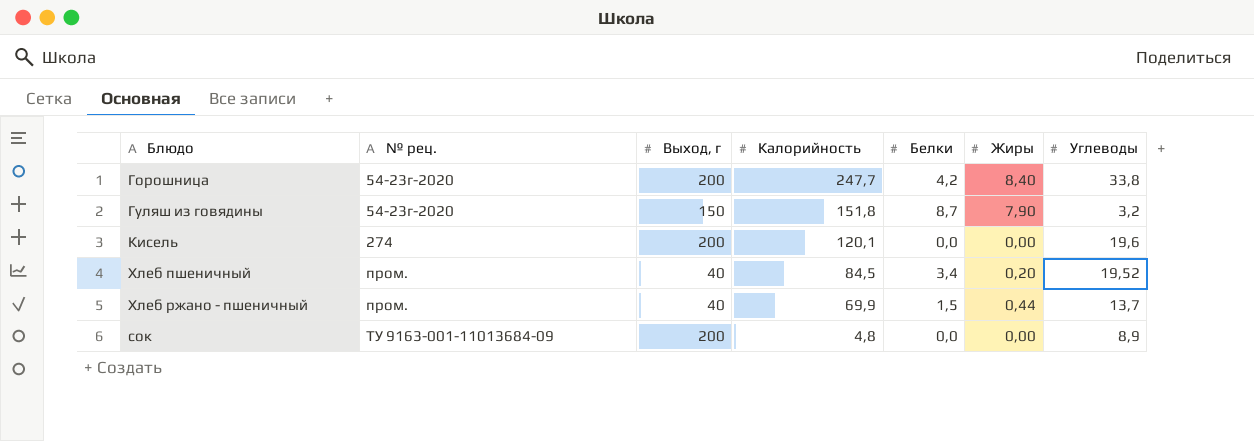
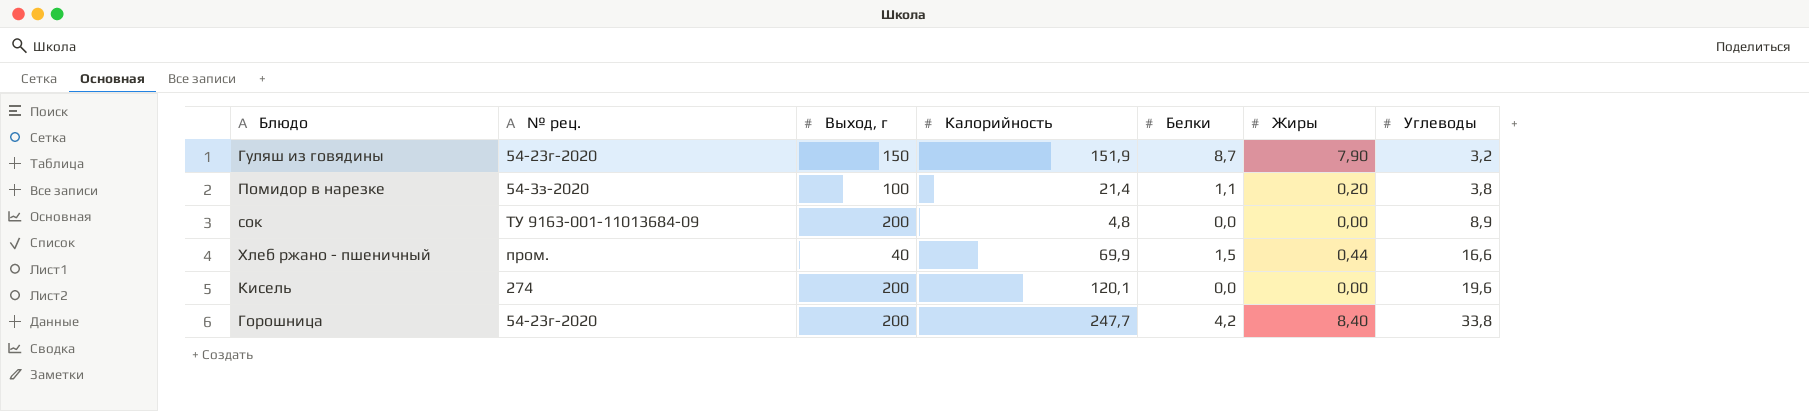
row order: № рец. ascending -> Углеводы ascending
row Хлеб пшеничный: пром. | 40 | 84,5 | 3,4 | 0,20 | 19,52 -> none
Гуляш из говядины | Калорийность: 151,8 -> 151,9
row Помидор в нарезке: none -> 54-3з-2020 | 100 | 21,4 | 1,1 | 0,20 | 3,8
Хлеб ржано - пшеничный | Углеводы: 13,7 -> 16,6

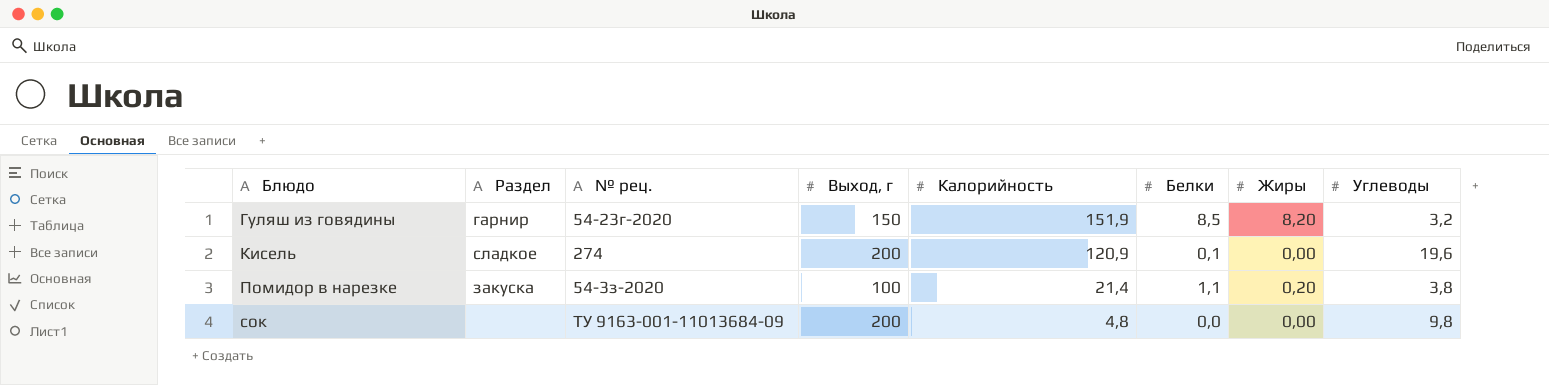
row order: Углеводы ascending -> Блюдо ascending
column Раздел | position: none -> 2
row Хлеб ржано - пшеничный: пром. | 40 | 69,9 | 1,5 | 0,44 | 16,6 -> none
row Горошница: 54-23г-2020 | 200 | 247,7 | 4,2 | 8,40 | 33,8 -> none
Гуляш из говядины | Белки: 8,7 -> 8,5
Гуляш из говядины | Жиры: 7,90 -> 8,20
Кисель | Калорийность: 120,1 -> 120,9
Кисель | Белки: 0,0 -> 0,1
сок | Углеводы: 8,9 -> 9,8

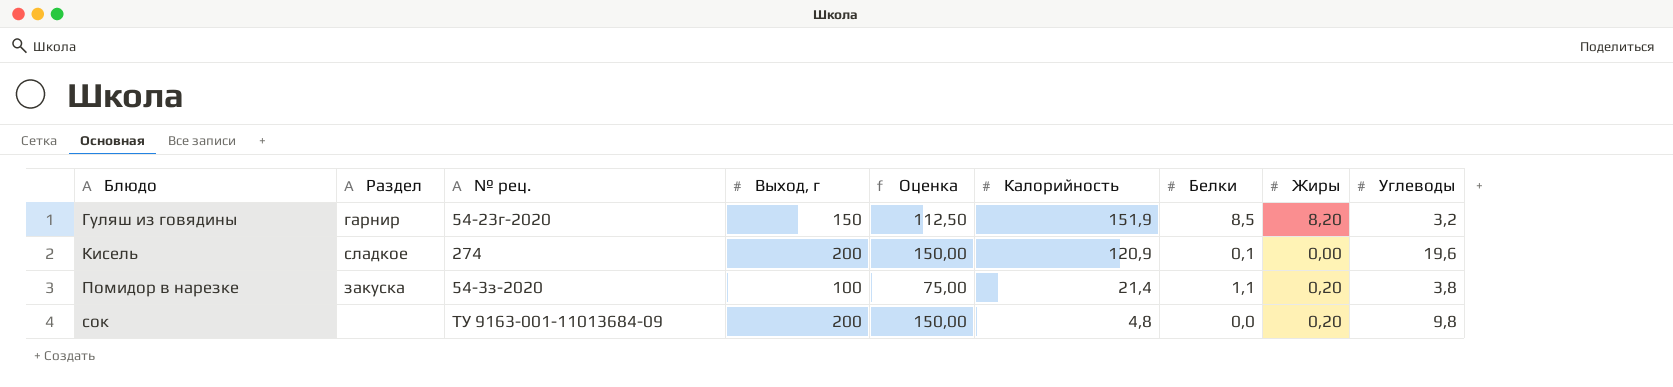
column Оценка | formula: none -> [Выход, г] * 0,75
сок | Жиры: 0,00 -> 0,20

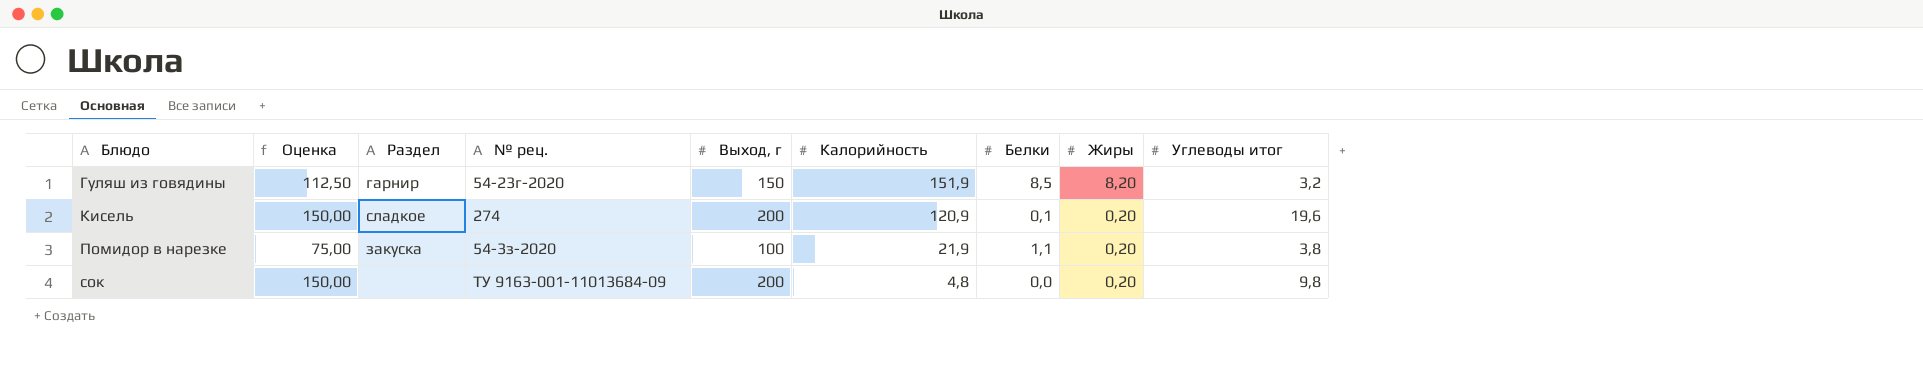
column Оценка | position: 5 -> 2
column name: Углеводы -> Углеводы итог
Кисель | Жиры: 0,00 -> 0,20
Помидор в нарезке | Калорийность: 21,4 -> 21,9

